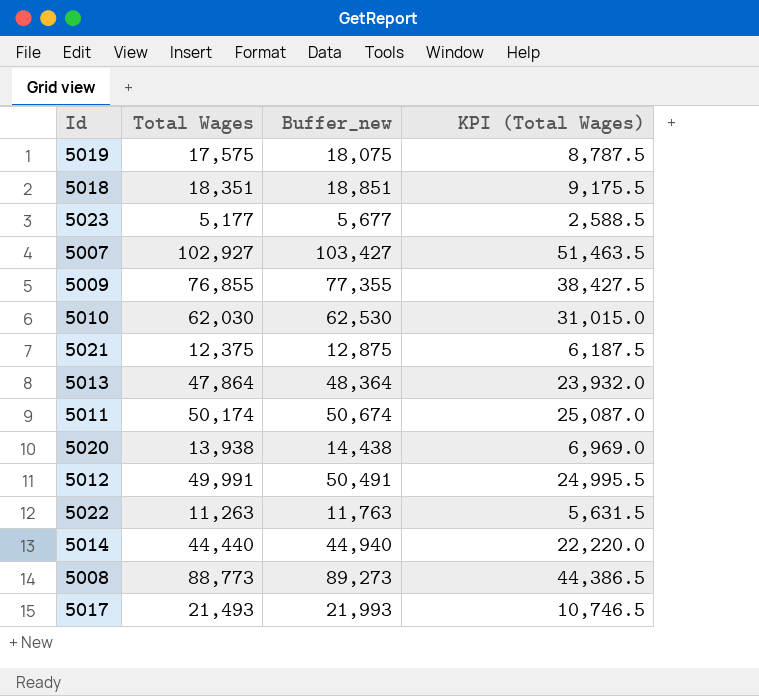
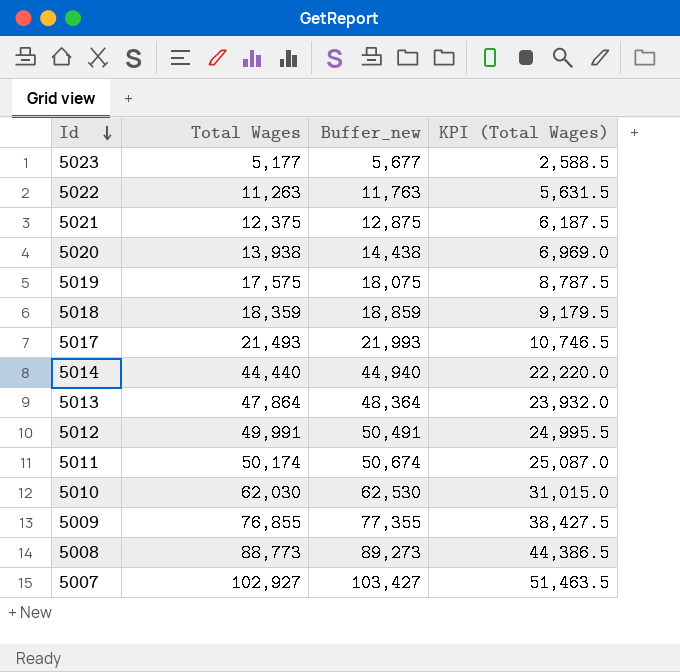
row order: none -> Id descending
5018 | Total Wages: 18,351 -> 18,359
5018 | Buffer_new: 18,851 -> 18,859
5018 | KPI (Total Wages): 9,175.5 -> 9,179.5

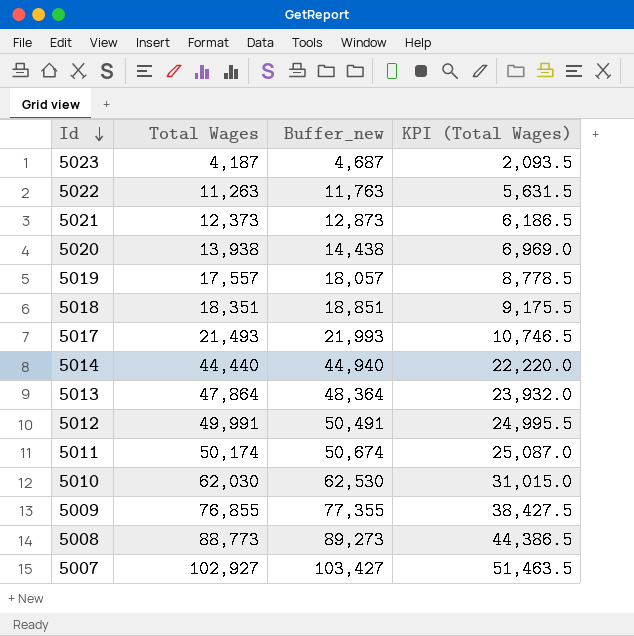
5023 | Total Wages: 5,177 -> 4,187
5023 | Buffer_new: 5,677 -> 4,687
5023 | KPI (Total Wages): 2,588.5 -> 2,093.5
5021 | Total Wages: 12,375 -> 12,373
5021 | Buffer_new: 12,875 -> 12,873
5021 | KPI (Total Wages): 6,187.5 -> 6,186.5
5019 | Total Wages: 17,575 -> 17,557
5019 | Buffer_new: 18,075 -> 18,057
5019 | KPI (Total Wages): 8,787.5 -> 8,778.5
5018 | Total Wages: 18,359 -> 18,351
5018 | Buffer_new: 18,859 -> 18,851
5018 | KPI (Total Wages): 9,179.5 -> 9,175.5

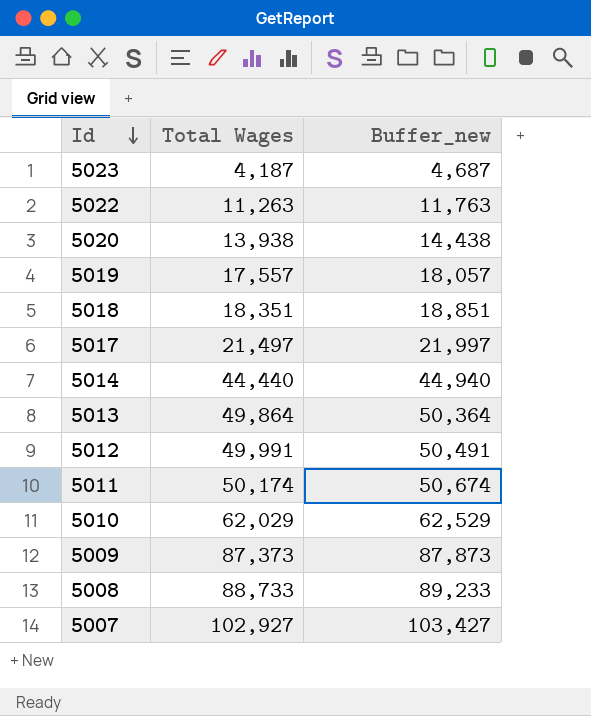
column KPI (Total Wages) | formula: [Total Wages] * 0.5 -> none
row 5021: 12,373 | 12,873 | 6,186.5 -> none
5017 | Total Wages: 21,493 -> 21,497
5017 | Buffer_new: 21,993 -> 21,997
5013 | Total Wages: 47,864 -> 49,864
5013 | Buffer_new: 48,364 -> 50,364
5010 | Total Wages: 62,030 -> 62,029
5010 | Buffer_new: 62,530 -> 62,529
5009 | Total Wages: 76,855 -> 87,373
5009 | Buffer_new: 77,355 -> 87,873
5008 | Total Wages: 88,773 -> 88,733
5008 | Buffer_new: 89,273 -> 89,233

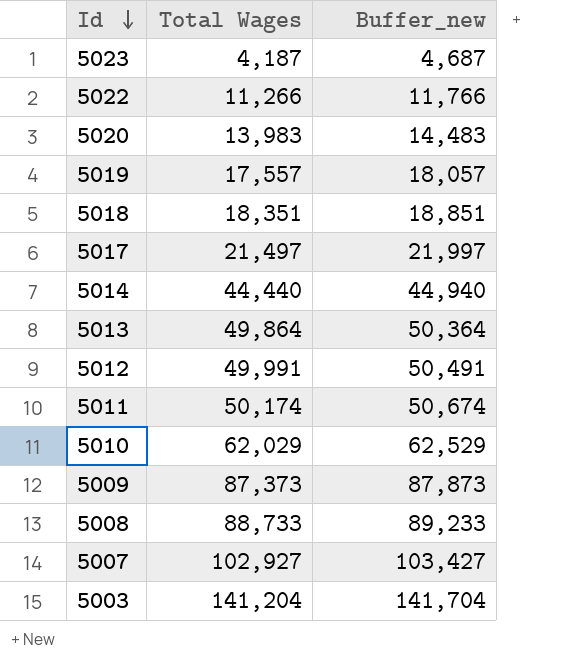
5022 | Total Wages: 11,263 -> 11,266
5022 | Buffer_new: 11,763 -> 11,766
5020 | Total Wages: 13,938 -> 13,983
5020 | Buffer_new: 14,438 -> 14,483
row 5003: none -> 141,204 | 141,704

